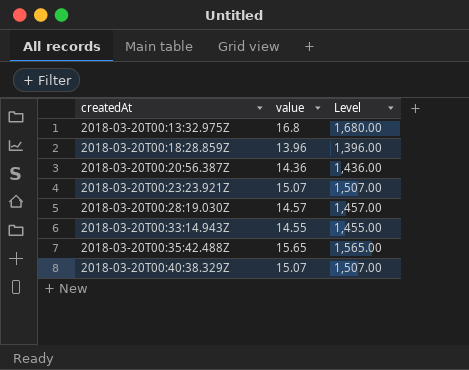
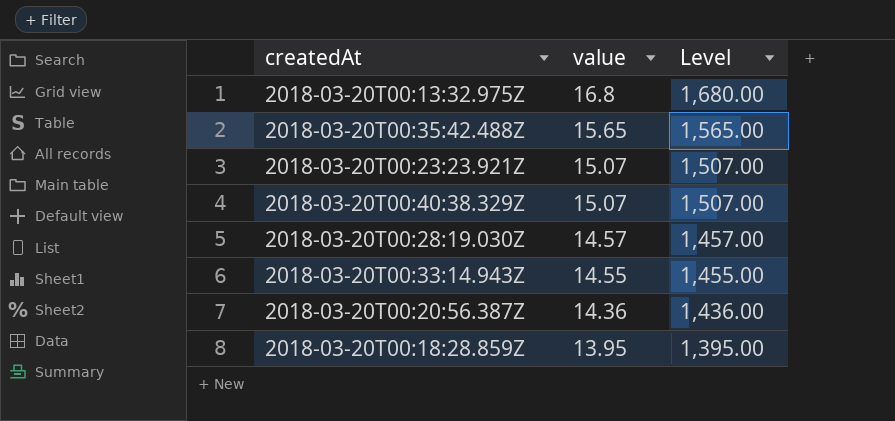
row order: createdAt ascending -> value descending
2018-03-20T00:18:28.859Z | value: 13.96 -> 13.95
2018-03-20T00:18:28.859Z | Level: 1,396.00 -> 1,395.00

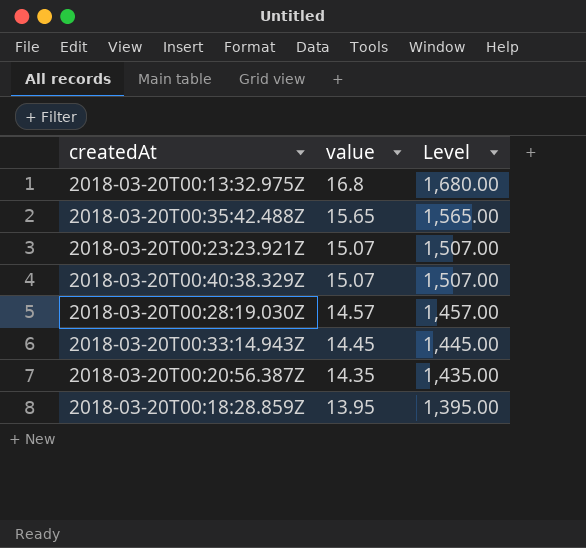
2018-03-20T00:33:14.943Z | value: 14.55 -> 14.45
2018-03-20T00:33:14.943Z | Level: 1,455.00 -> 1,445.00
2018-03-20T00:20:56.387Z | value: 14.36 -> 14.35
2018-03-20T00:20:56.387Z | Level: 1,436.00 -> 1,435.00

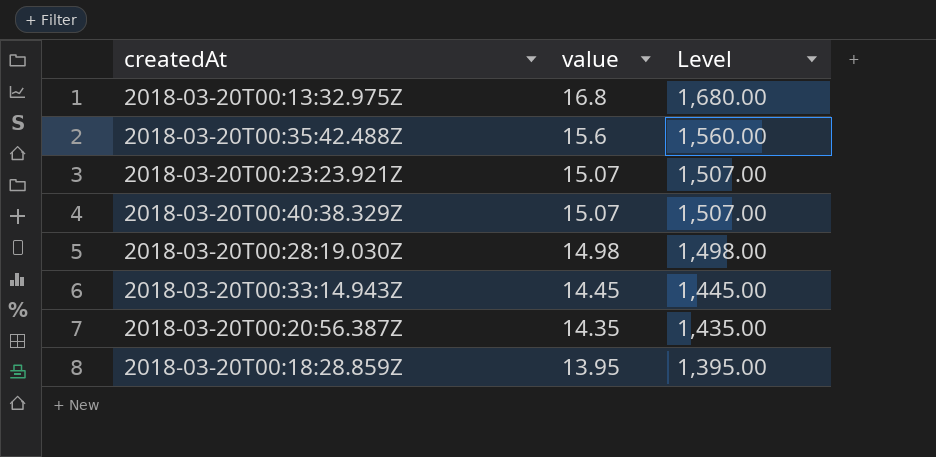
2018-03-20T00:35:42.488Z | value: 15.65 -> 15.6
2018-03-20T00:35:42.488Z | Level: 1,565.00 -> 1,560.00
2018-03-20T00:28:19.030Z | value: 14.57 -> 14.98
2018-03-20T00:28:19.030Z | Level: 1,457.00 -> 1,498.00

